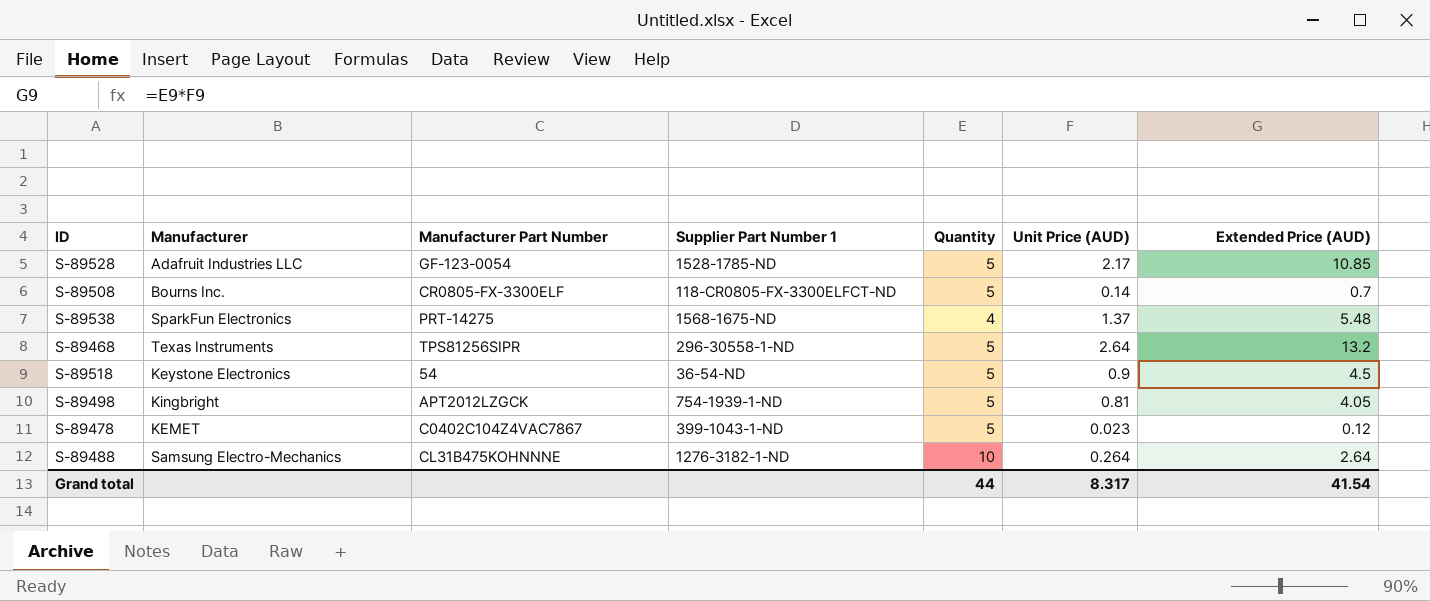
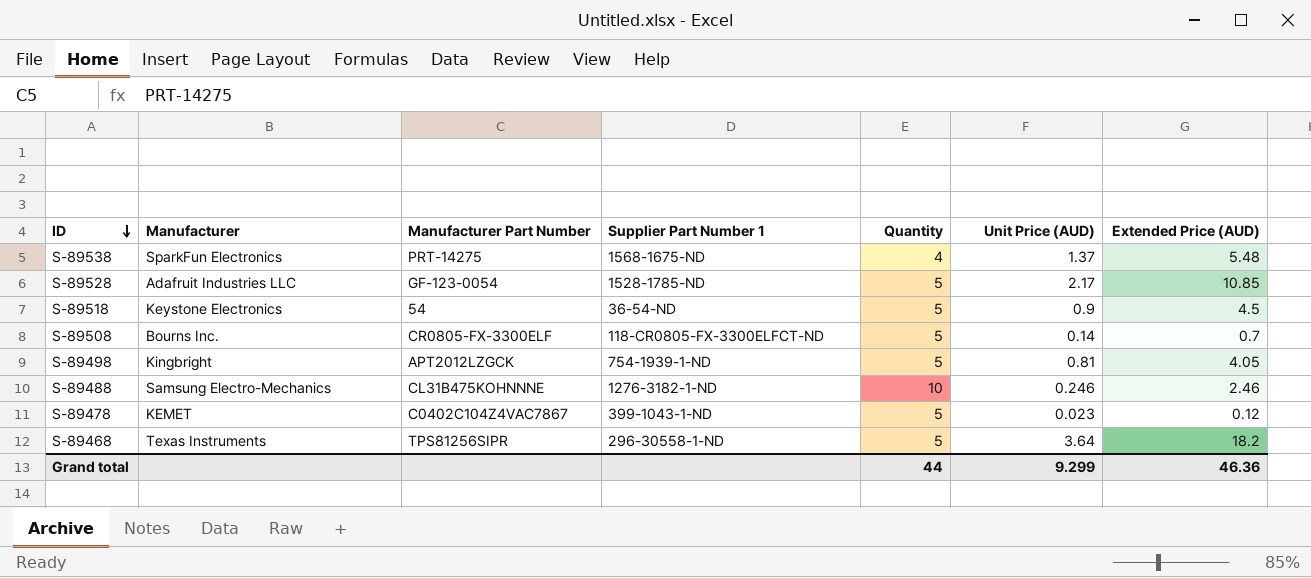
row order: none -> ID descending
S-89488 | Unit Price (AUD): 0.264 -> 0.246
S-89488 | Extended Price (AUD): 2.64 -> 2.46
S-89468 | Unit Price (AUD): 2.64 -> 3.64
S-89468 | Extended Price (AUD): 13.2 -> 18.2
Grand total | Unit Price (AUD): 8.317 -> 9.299
Grand total | Extended Price (AUD): 41.54 -> 46.36

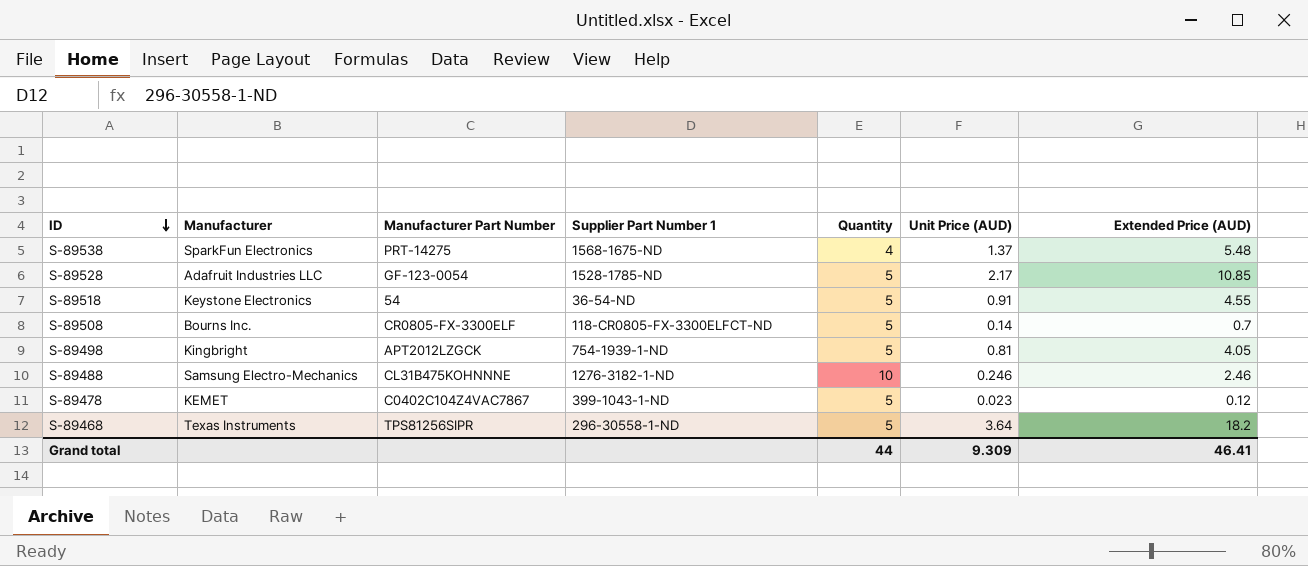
S-89518 | Unit Price (AUD): 0.9 -> 0.91
S-89518 | Extended Price (AUD): 4.5 -> 4.55
Grand total | Unit Price (AUD): 9.299 -> 9.309
Grand total | Extended Price (AUD): 46.36 -> 46.41

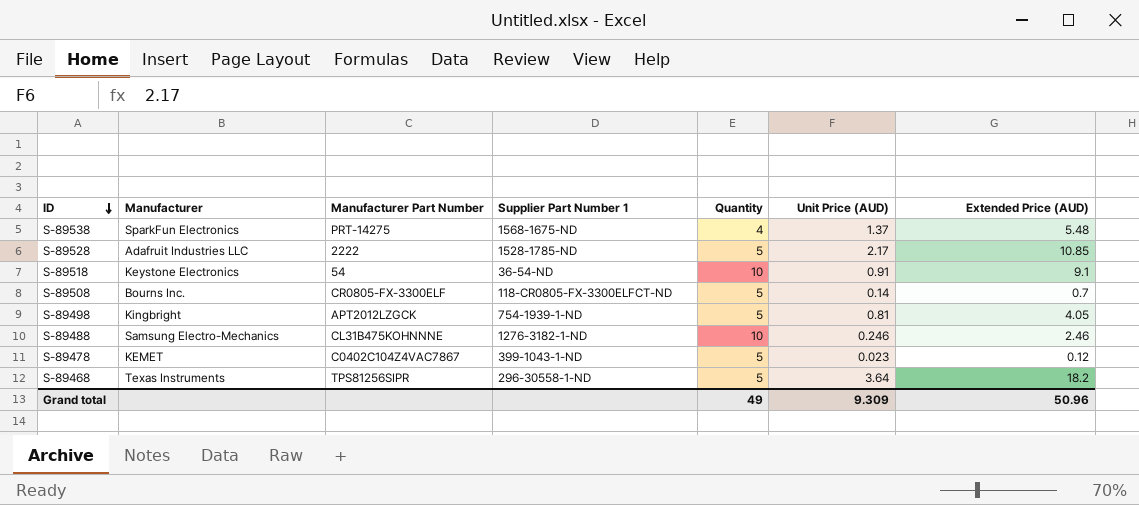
S-89528 | Manufacturer Part Number: GF-123-0054 -> 2222
S-89518 | Quantity: 5 -> 10
S-89518 | Extended Price (AUD): 4.55 -> 9.1
Grand total | Quantity: 44 -> 49
Grand total | Extended Price (AUD): 46.41 -> 50.96

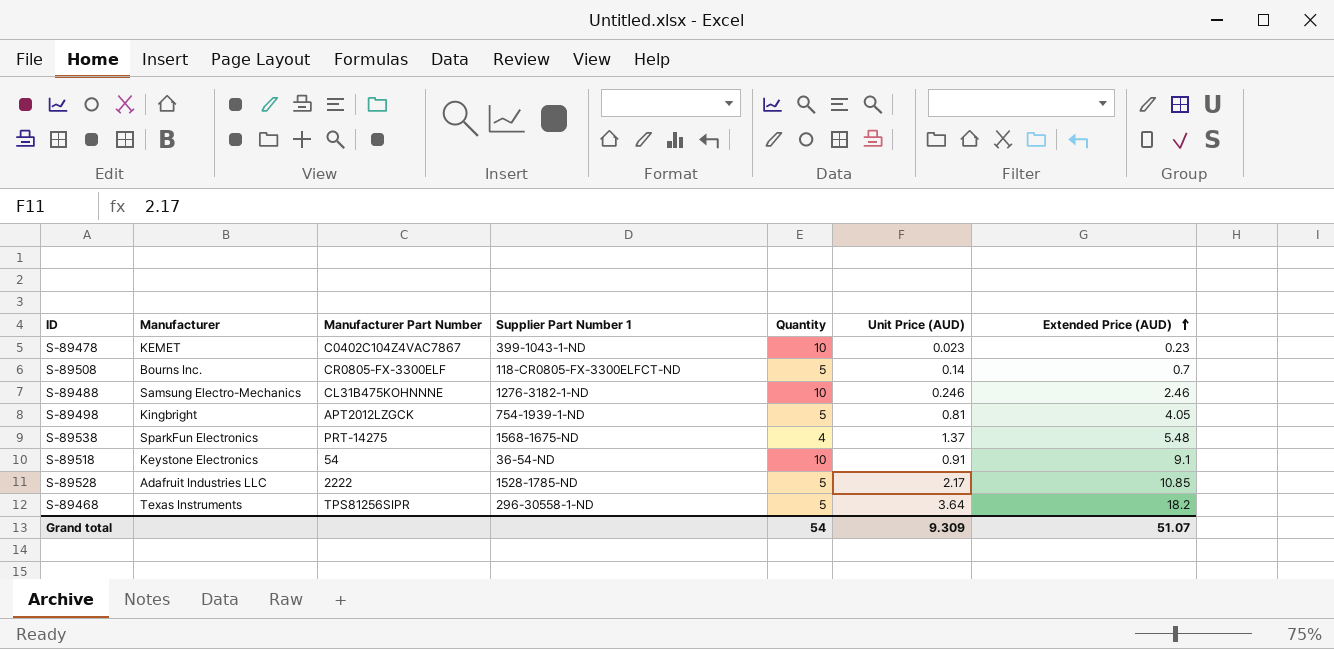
row order: ID descending -> Extended Price (AUD) ascending
S-89478 | Quantity: 5 -> 10
S-89478 | Extended Price (AUD): 0.12 -> 0.23
Grand total | Quantity: 49 -> 54
Grand total | Extended Price (AUD): 50.96 -> 51.07

